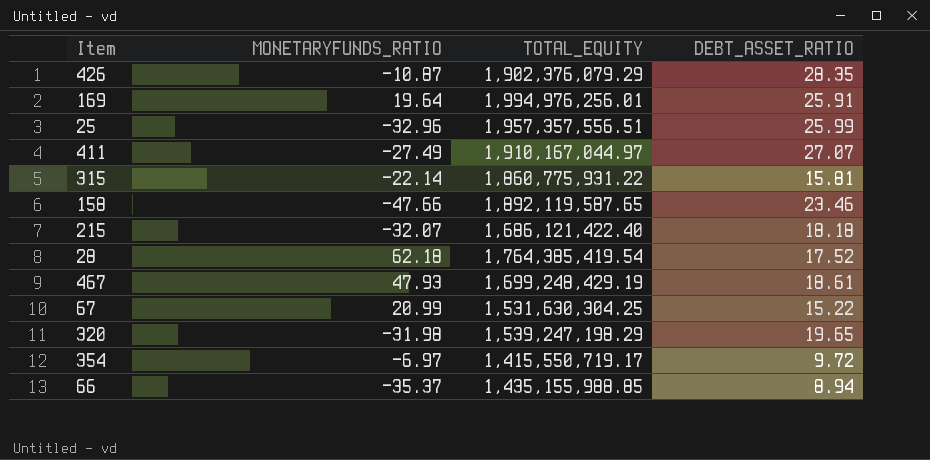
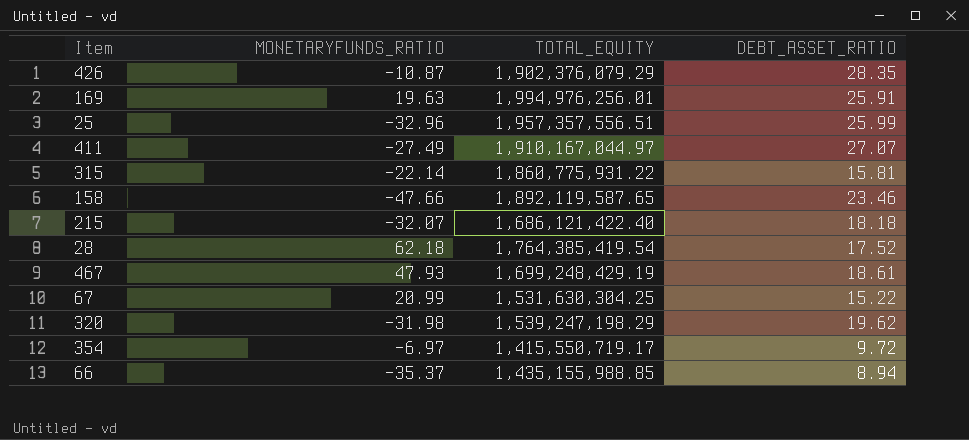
169 | MONETARYFUNDS_RATIO: 19.64 -> 19.63
320 | DEBT_ASSET_RATIO: 19.65 -> 19.62

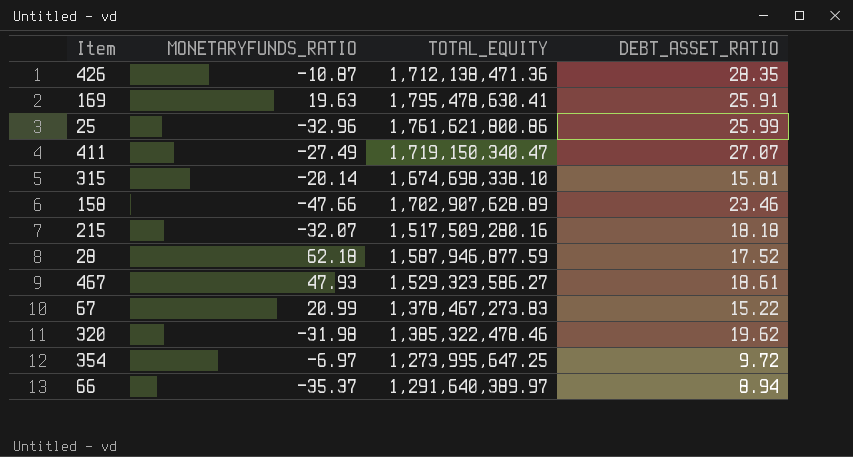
426 | TOTAL_EQUITY: 1,902,376,079.29 -> 1,712,138,471.36
169 | TOTAL_EQUITY: 1,994,976,256.01 -> 1,795,478,630.41
25 | TOTAL_EQUITY: 1,957,357,556.51 -> 1,761,621,800.86
411 | TOTAL_EQUITY: 1,910,167,044.97 -> 1,719,150,340.47
315 | MONETARYFUNDS_RATIO: -22.14 -> -20.14
315 | TOTAL_EQUITY: 1,860,775,931.22 -> 1,674,698,338.10
158 | TOTAL_EQUITY: 1,892,119,587.65 -> 1,702,907,628.89
215 | TOTAL_EQUITY: 1,686,121,422.40 -> 1,517,509,280.16
28 | TOTAL_EQUITY: 1,764,385,419.54 -> 1,587,946,877.59
467 | TOTAL_EQUITY: 1,699,248,429.19 -> 1,529,323,586.27
67 | TOTAL_EQUITY: 1,531,630,304.25 -> 1,378,467,273.83
320 | TOTAL_EQUITY: 1,539,247,198.29 -> 1,385,322,478.46
354 | TOTAL_EQUITY: 1,415,550,719.17 -> 1,273,995,647.25
66 | TOTAL_EQUITY: 1,435,155,988.85 -> 1,291,640,389.97

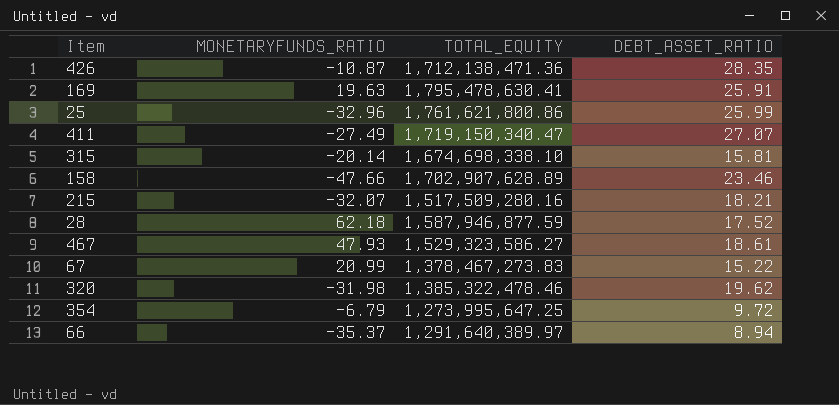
215 | DEBT_ASSET_RATIO: 18.18 -> 18.21
354 | MONETARYFUNDS_RATIO: -6.97 -> -6.79

